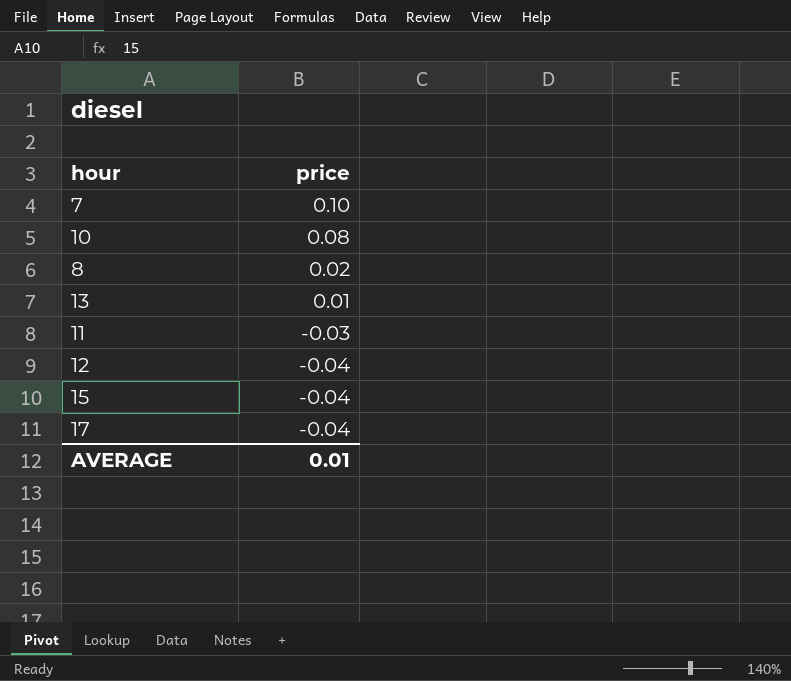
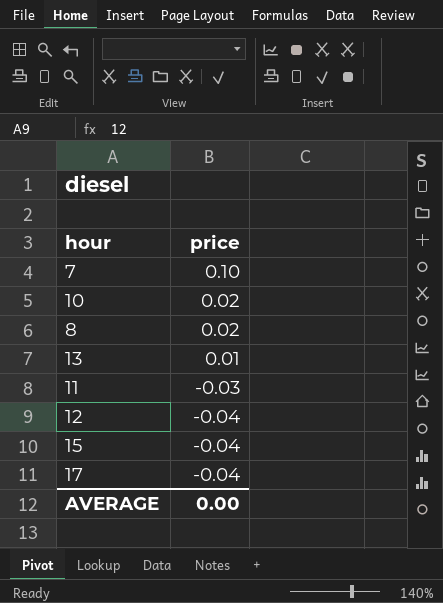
10 | price: 0.08 -> 0.02
AVERAGE | price: 0.01 -> 0.00

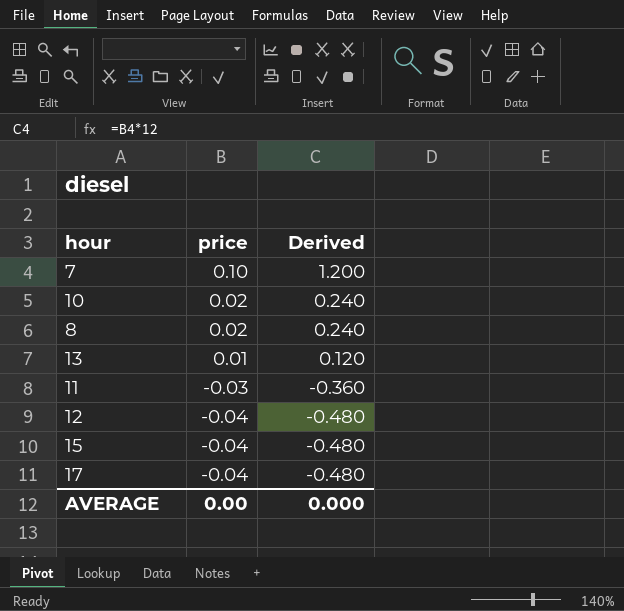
column Derived | formula: none -> [price] * 12

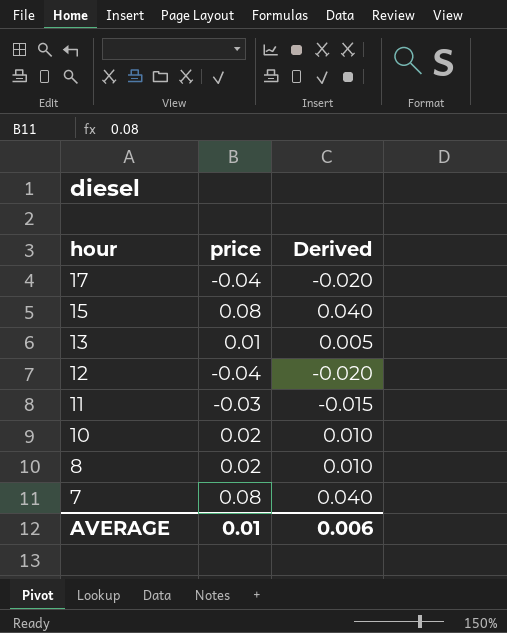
row order: price descending -> hour descending
column Derived | formula: [price] * 12 -> [price] * 0.5
15 | price: -0.04 -> 0.08
7 | price: 0.10 -> 0.08
AVERAGE | price: 0.00 -> 0.01
AVERAGE | Derived: 0.000 -> 0.006

